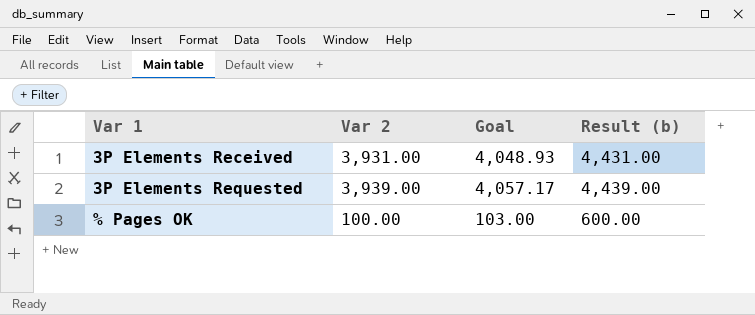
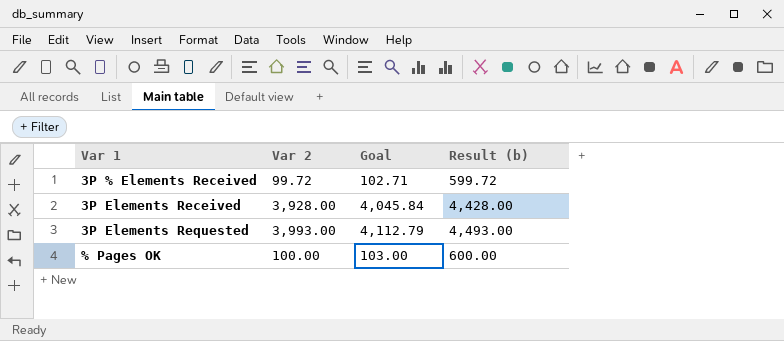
row 3P % Elements Received: none -> 99.72 | 102.71 | 599.72
3P Elements Received | Var 2: 3,931.00 -> 3,928.00
3P Elements Received | Goal: 4,048.93 -> 4,045.84
3P Elements Received | Result (b): 4,431.00 -> 4,428.00
3P Elements Requested | Var 2: 3,939.00 -> 3,993.00
3P Elements Requested | Goal: 4,057.17 -> 4,112.79
3P Elements Requested | Result (b): 4,439.00 -> 4,493.00

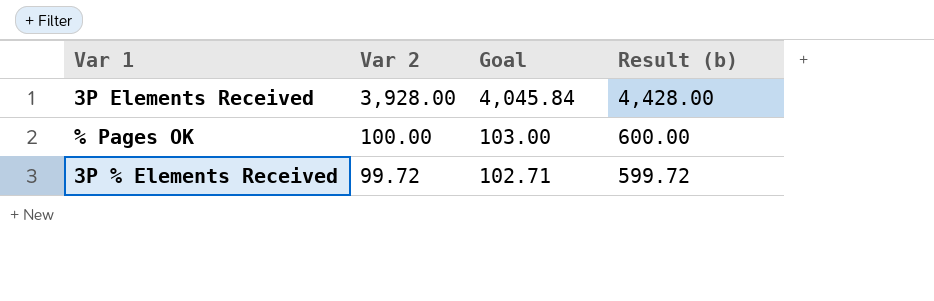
row order: Var 1 ascending -> Var 2 descending
row 3P Elements Requested: 3,993.00 | 4,112.79 | 4,493.00 -> none

